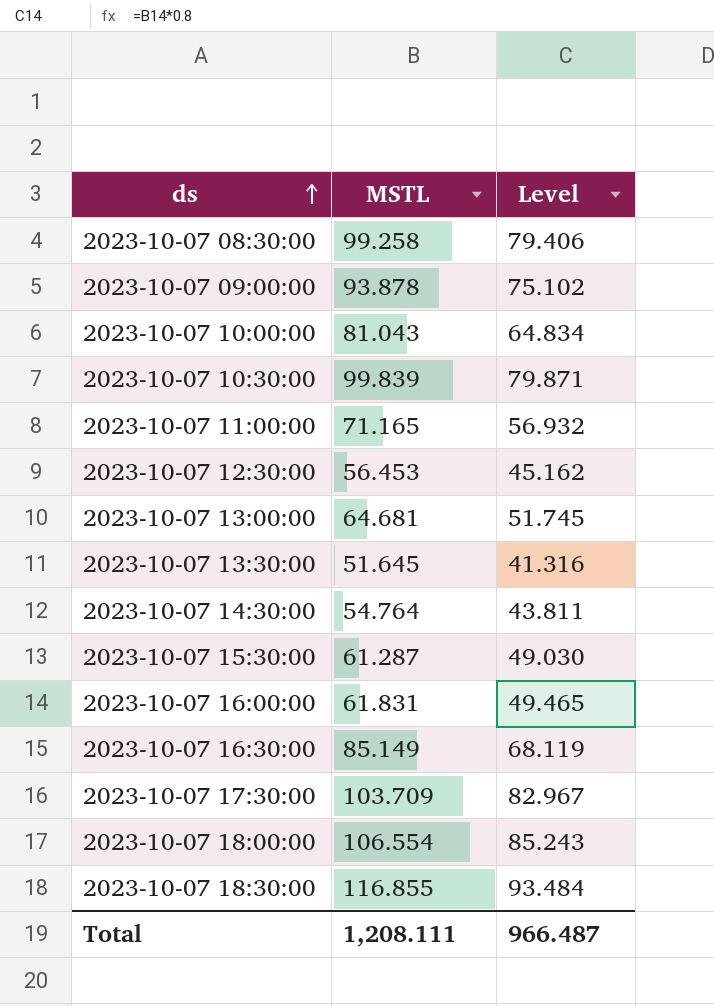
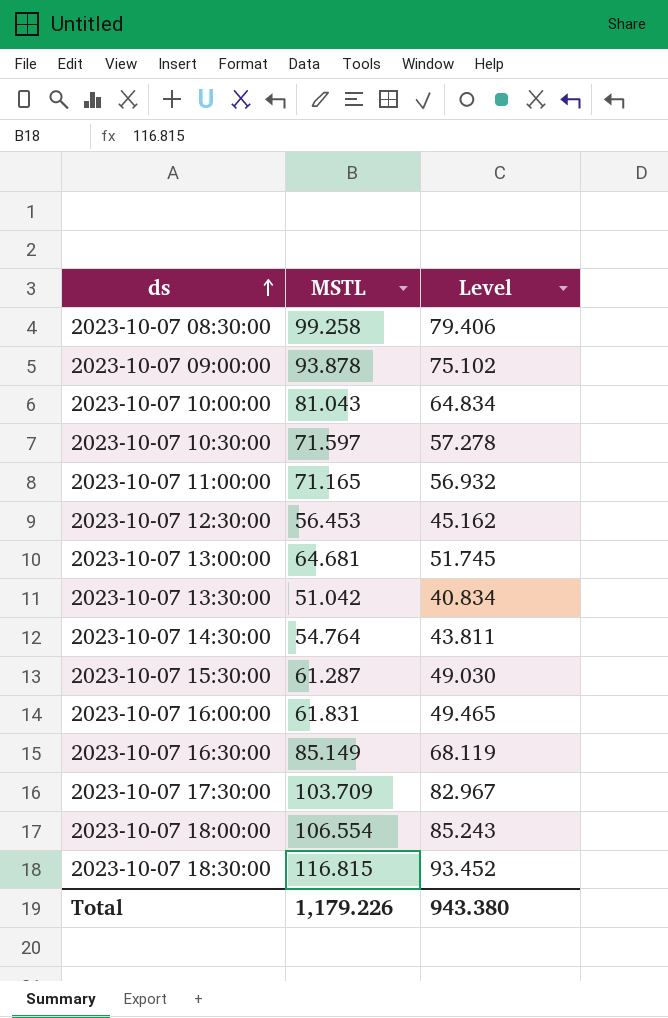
2023-10-07 10:30:00 | MSTL: 99.839 -> 71.597
2023-10-07 10:30:00 | Level: 79.871 -> 57.278
2023-10-07 13:30:00 | MSTL: 51.645 -> 51.042
2023-10-07 13:30:00 | Level: 41.316 -> 40.834
2023-10-07 18:30:00 | MSTL: 116.855 -> 116.815
2023-10-07 18:30:00 | Level: 93.484 -> 93.452
Total | MSTL: 1,208.111 -> 1,179.226
Total | Level: 966.487 -> 943.380

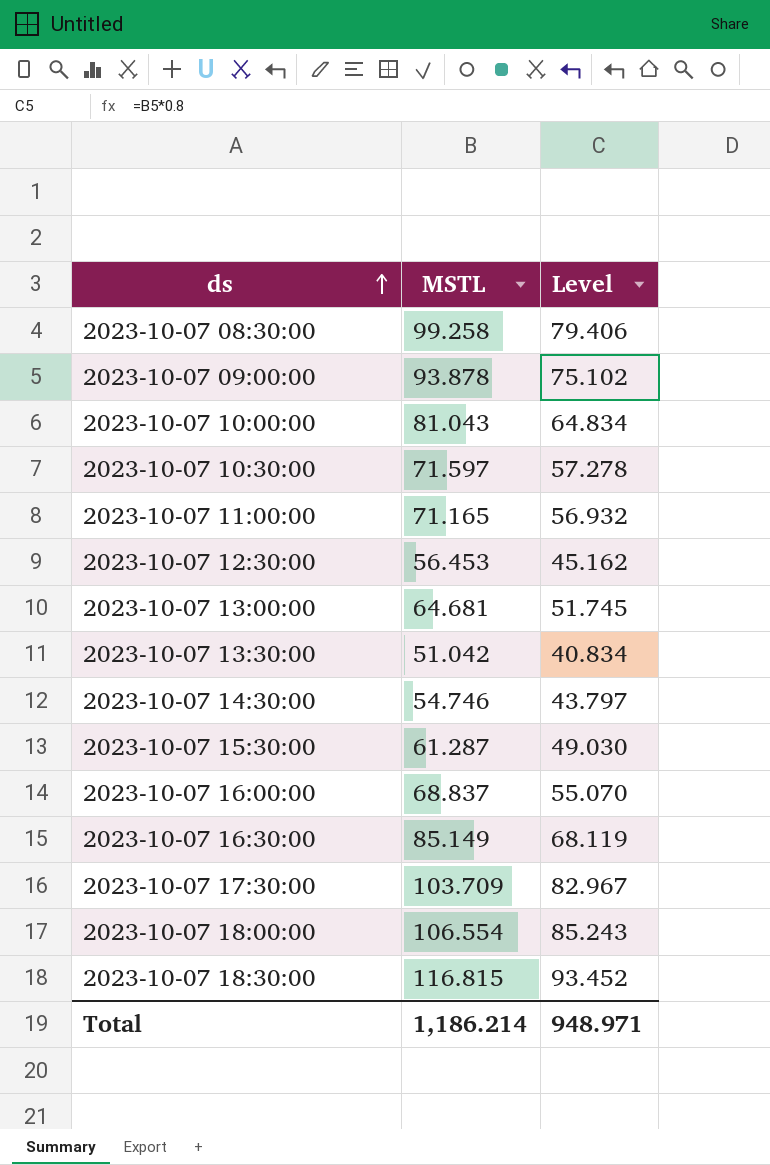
2023-10-07 14:30:00 | MSTL: 54.764 -> 54.746
2023-10-07 14:30:00 | Level: 43.811 -> 43.797
2023-10-07 16:00:00 | MSTL: 61.831 -> 68.837
2023-10-07 16:00:00 | Level: 49.465 -> 55.070
Total | MSTL: 1,179.226 -> 1,186.214
Total | Level: 943.380 -> 948.971

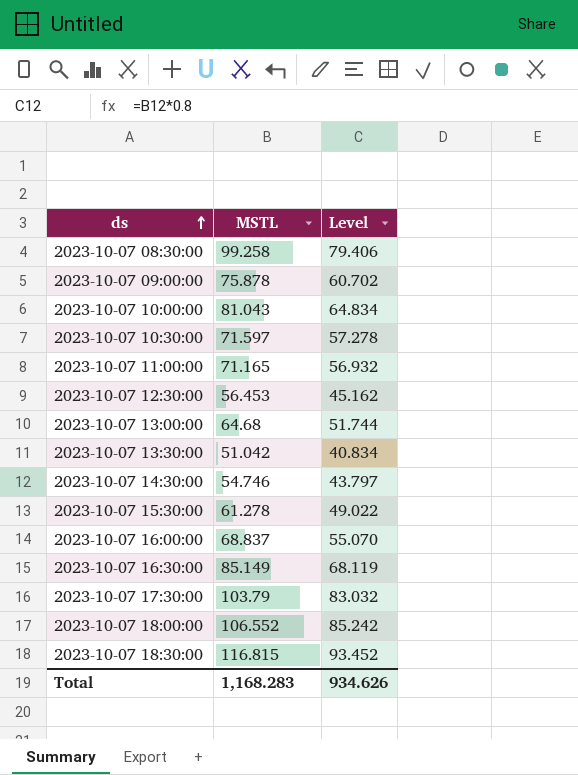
2023-10-07 09:00:00 | MSTL: 93.878 -> 75.878
2023-10-07 09:00:00 | Level: 75.102 -> 60.702
2023-10-07 13:00:00 | MSTL: 64.681 -> 64.68
2023-10-07 13:00:00 | Level: 51.745 -> 51.744
2023-10-07 15:30:00 | MSTL: 61.287 -> 61.278
2023-10-07 15:30:00 | Level: 49.030 -> 49.022
2023-10-07 17:30:00 | MSTL: 103.709 -> 103.79
2023-10-07 17:30:00 | Level: 82.967 -> 83.032
2023-10-07 18:00:00 | MSTL: 106.554 -> 106.552
2023-10-07 18:00:00 | Level: 85.243 -> 85.242
Total | MSTL: 1,186.214 -> 1,168.283
Total | Level: 948.971 -> 934.626

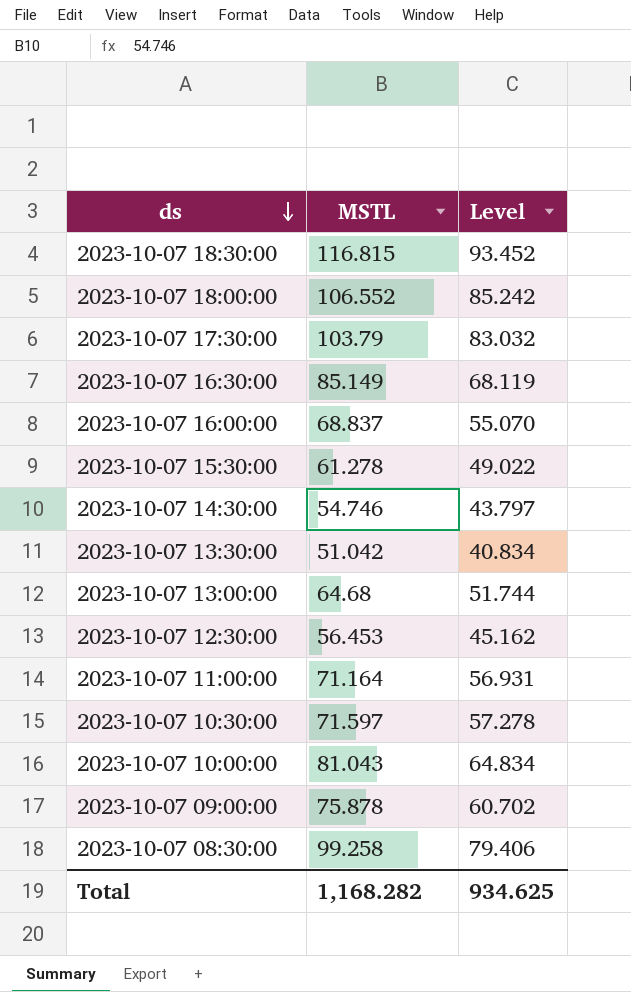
row order: ds ascending -> ds descending
2023-10-07 11:00:00 | MSTL: 71.165 -> 71.164
2023-10-07 11:00:00 | Level: 56.932 -> 56.931
Total | MSTL: 1,168.283 -> 1,168.282
Total | Level: 934.626 -> 934.625

